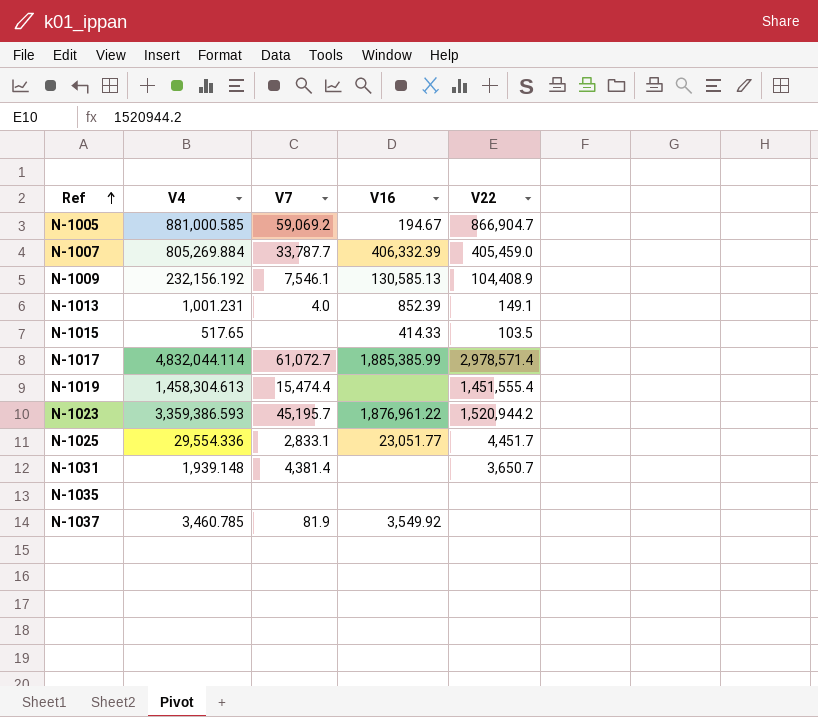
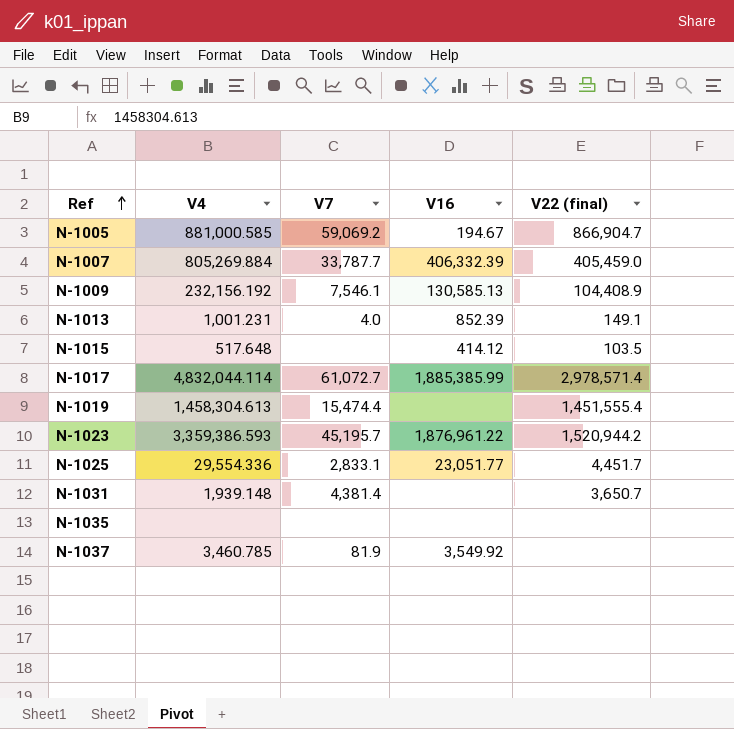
column name: V22 -> V22 (final)
N-1015 | V4: 517.65 -> 517.648
N-1015 | V16: 414.33 -> 414.12

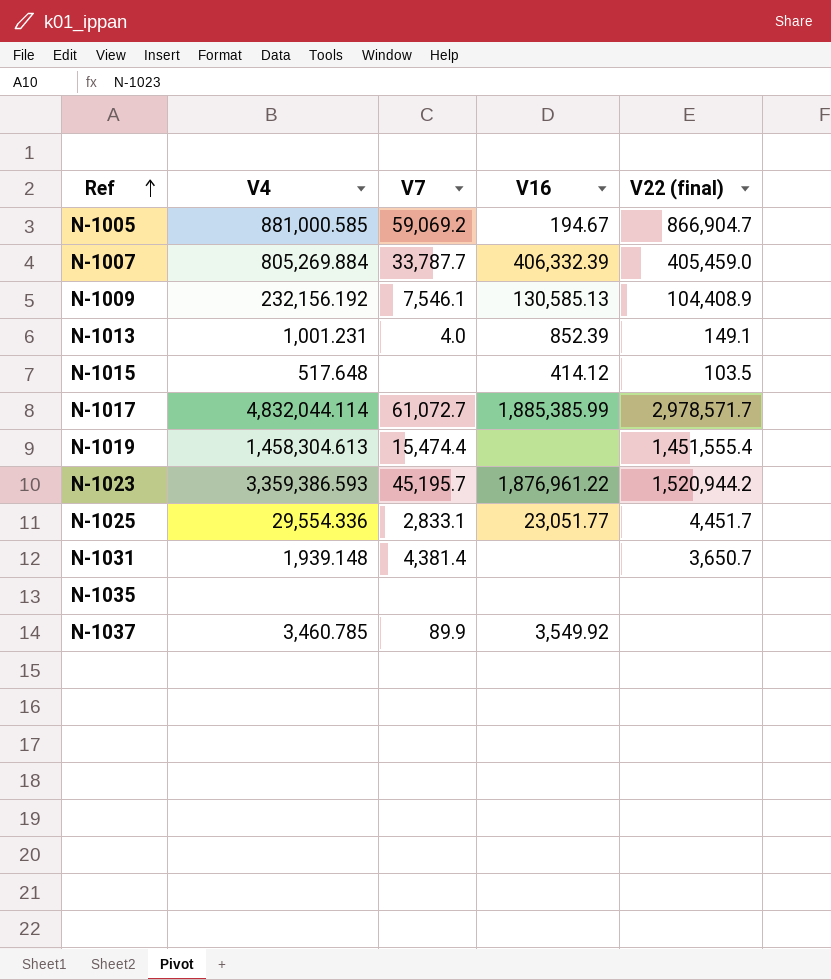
N-1017 | V22 (final): 2,978,571.4 -> 2,978,571.7
N-1037 | V7: 81.9 -> 89.9

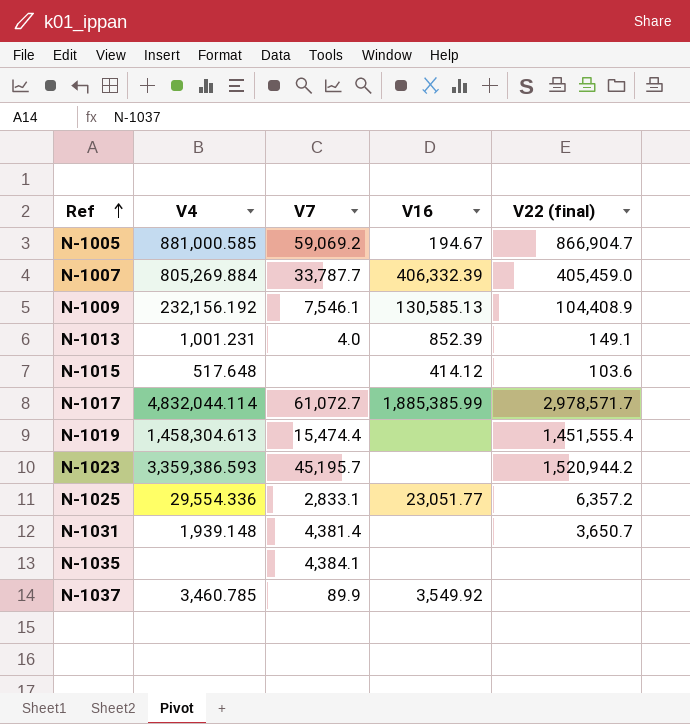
N-1015 | V22 (final): 103.5 -> 103.6
N-1023 | V16: 1,876,961.22 -> none
N-1025 | V22 (final): 4,451.7 -> 6,357.2
N-1035 | V7: none -> 4,384.1

